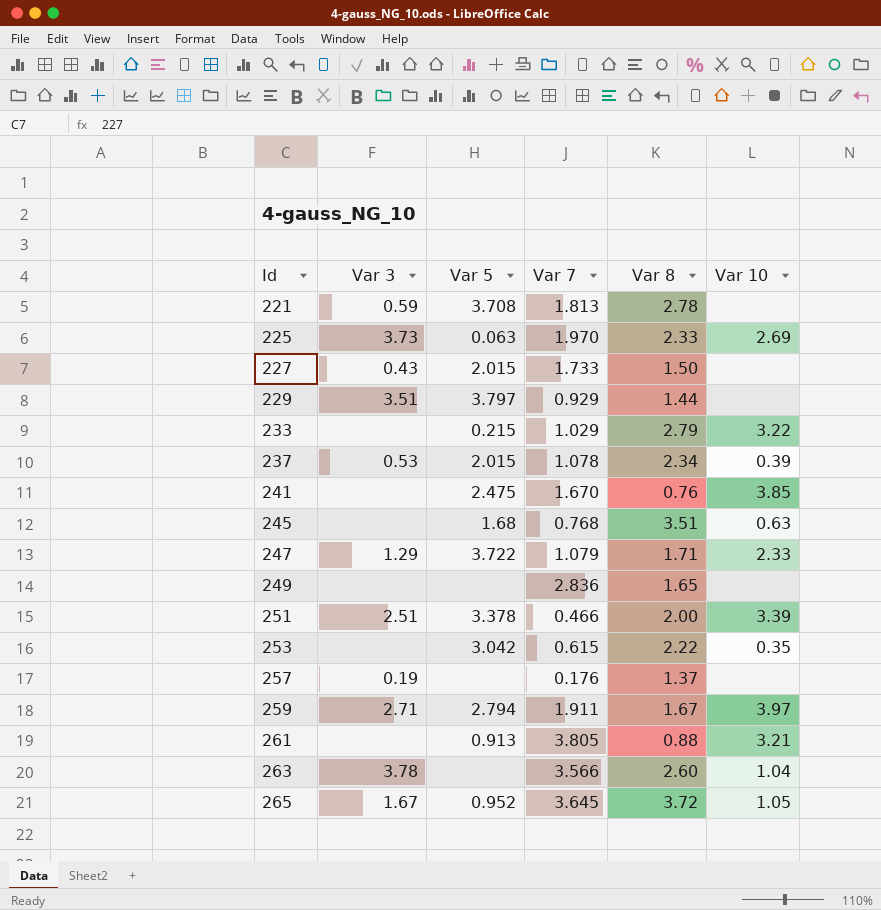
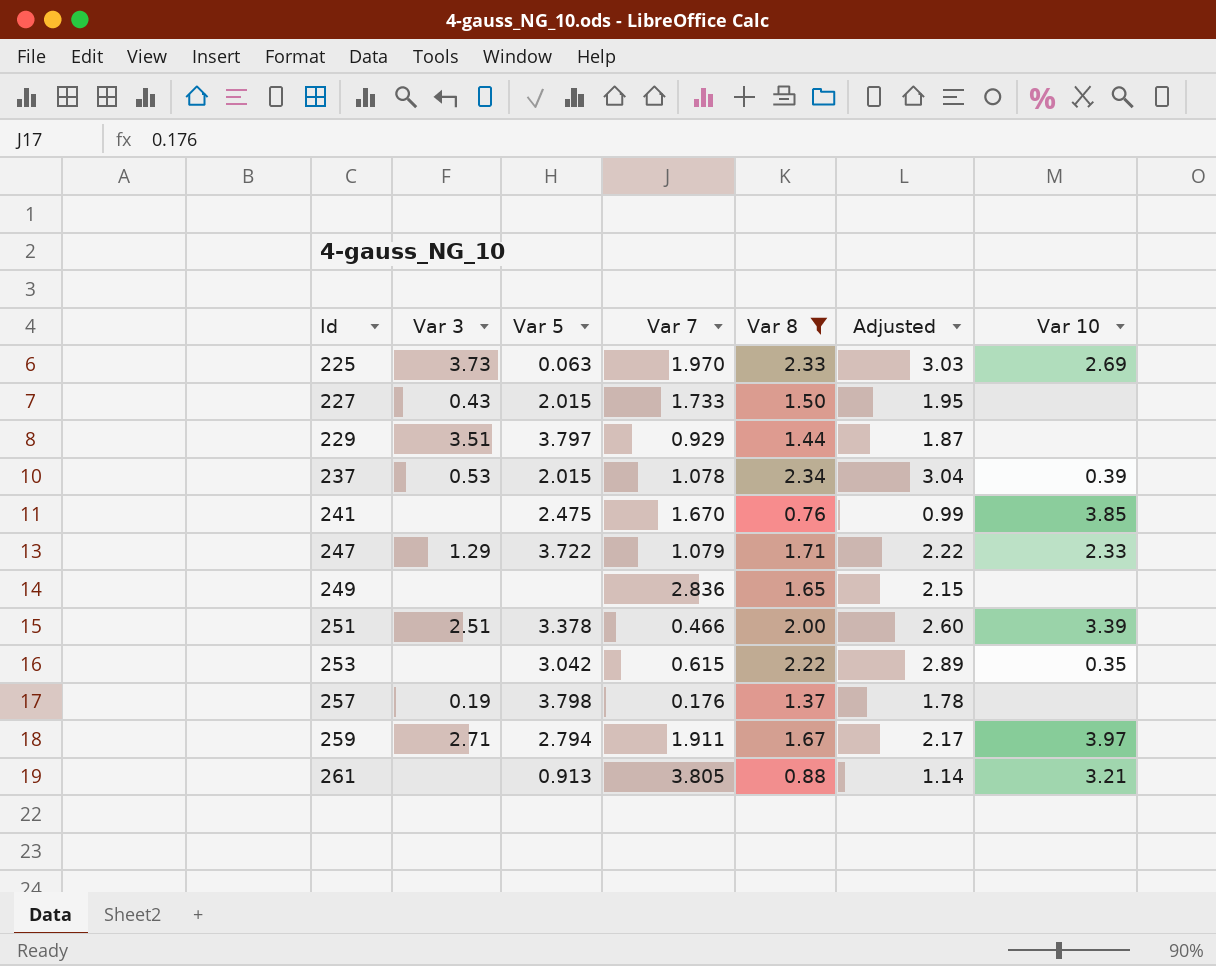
filter: none -> Var 8 <= 2.34
column Adjusted | formula: none -> [Var 8] * 1.3
257 | Var 5: none -> 3.798

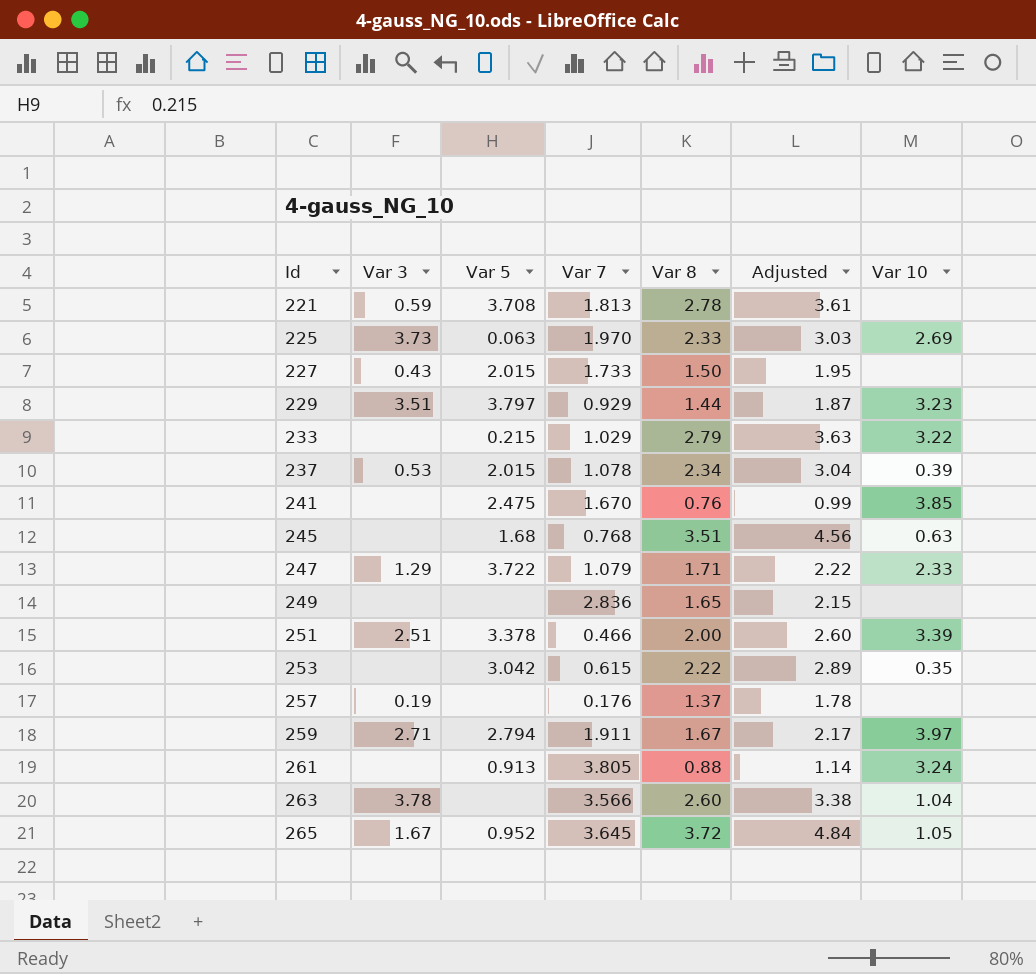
filter: Var 8 <= 2.34 -> none
229 | Var 10: none -> 3.23
257 | Var 5: 3.798 -> none
261 | Var 10: 3.21 -> 3.24

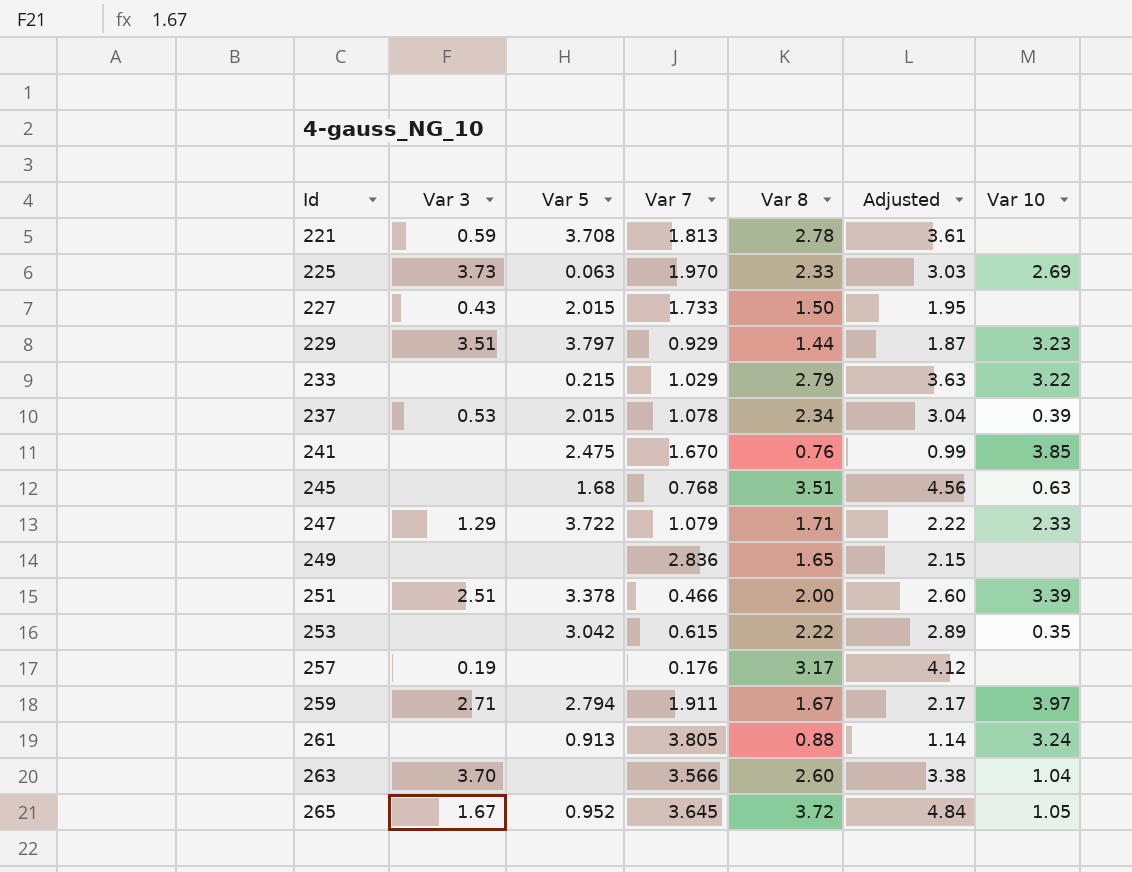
257 | Var 8: 1.37 -> 3.17
257 | Adjusted: 1.78 -> 4.12
263 | Var 3: 3.78 -> 3.70

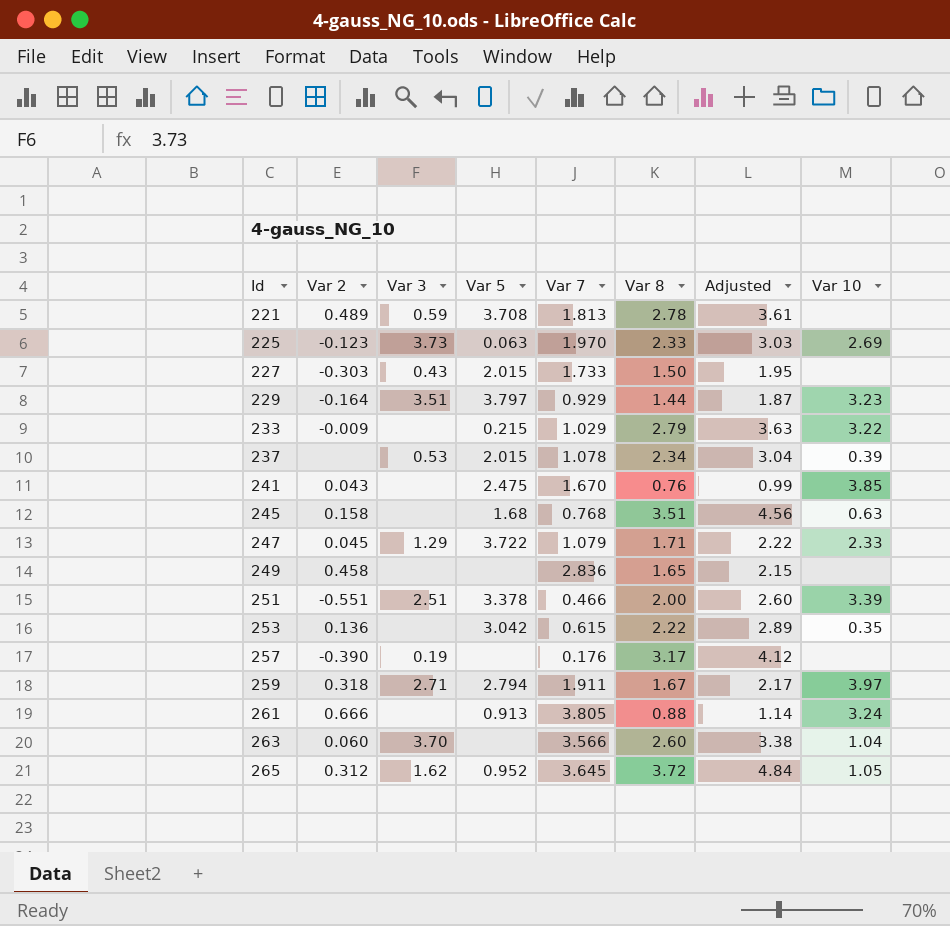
column Var 2 | position: none -> 2
265 | Var 3: 1.67 -> 1.62

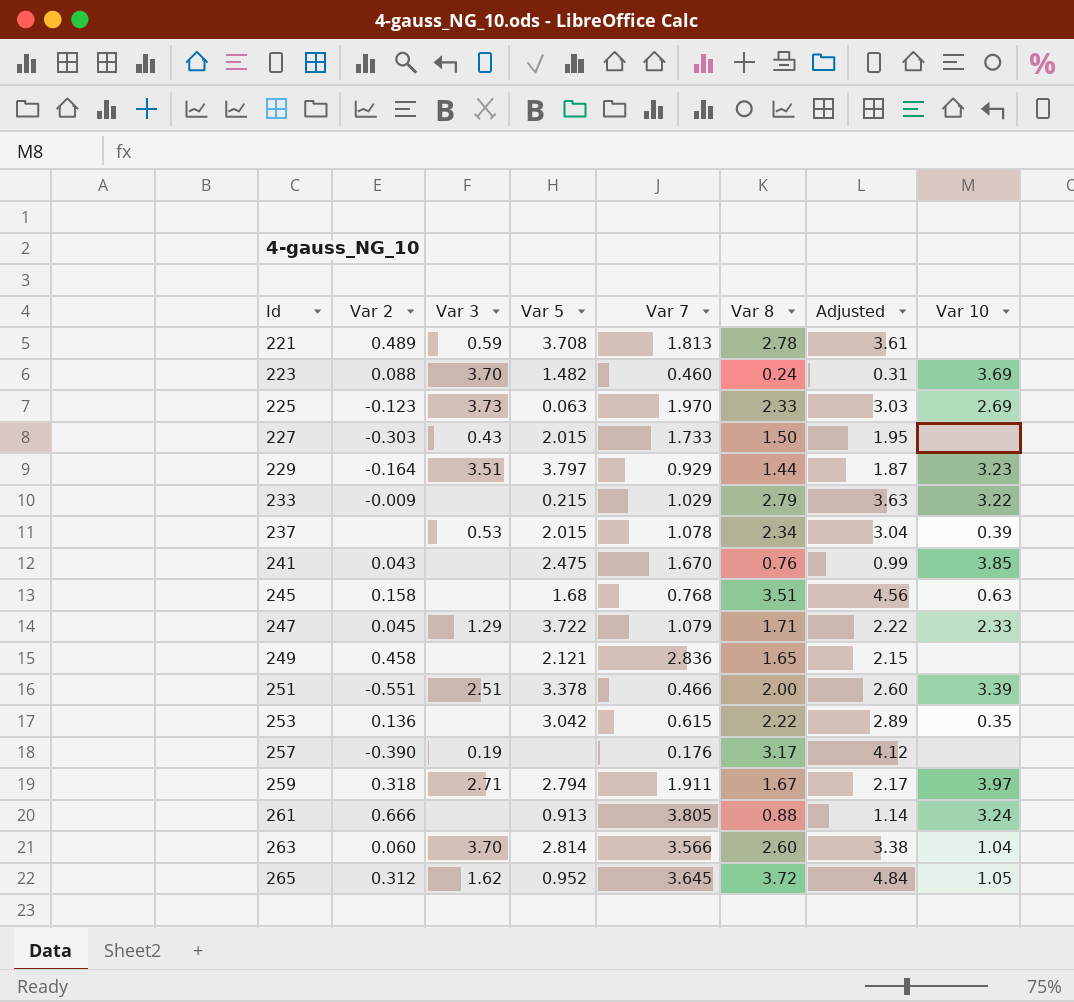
row 223: none -> 0.088 | 3.70 | 1.482 | 0.460 | 0.24 | 0.31 | 3.69
249 | Var 5: none -> 2.121
263 | Var 5: none -> 2.814

